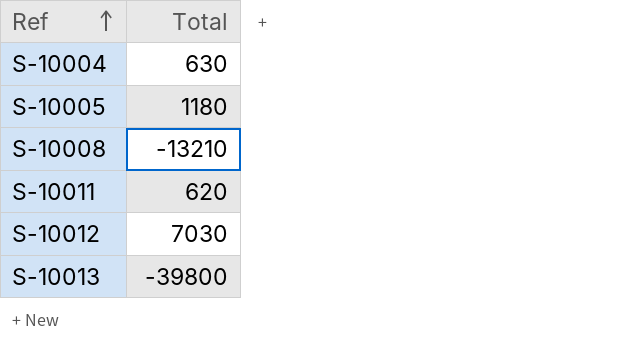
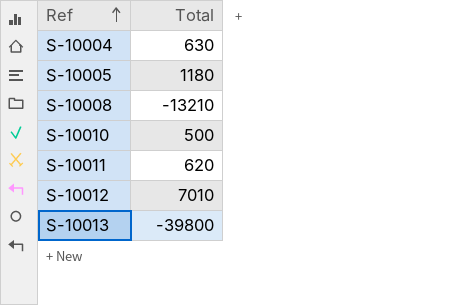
row S-10010: none -> 500
S-10012 | Total: 7030 -> 7010

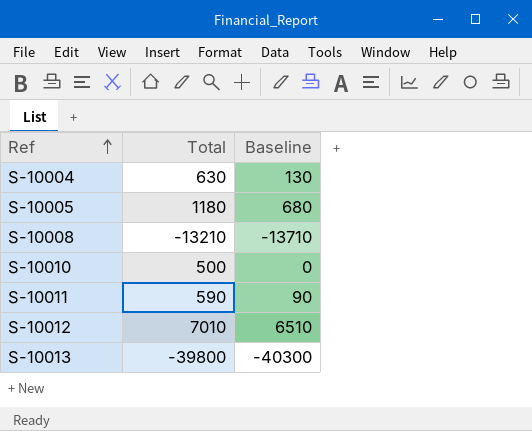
column Baseline | formula: none -> [Total] - 500
S-10011 | Total: 620 -> 590

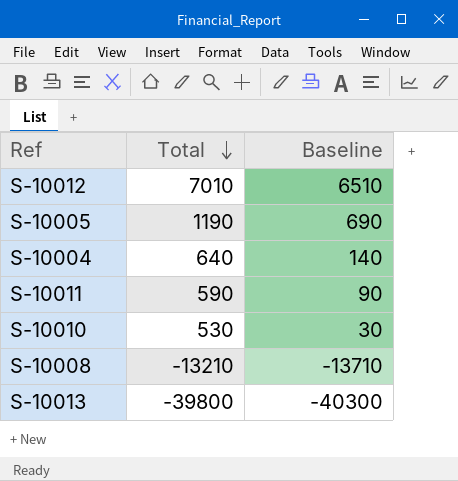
row order: Ref ascending -> Total descending
S-10005 | Total: 1180 -> 1190
S-10005 | Baseline: 680 -> 690
S-10004 | Total: 630 -> 640
S-10004 | Baseline: 130 -> 140
S-10010 | Total: 500 -> 530
S-10010 | Baseline: 0 -> 30

